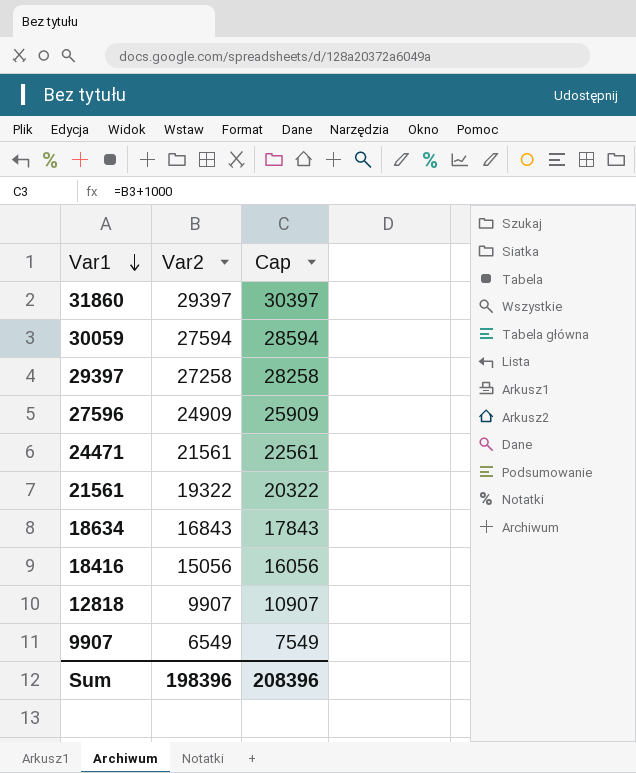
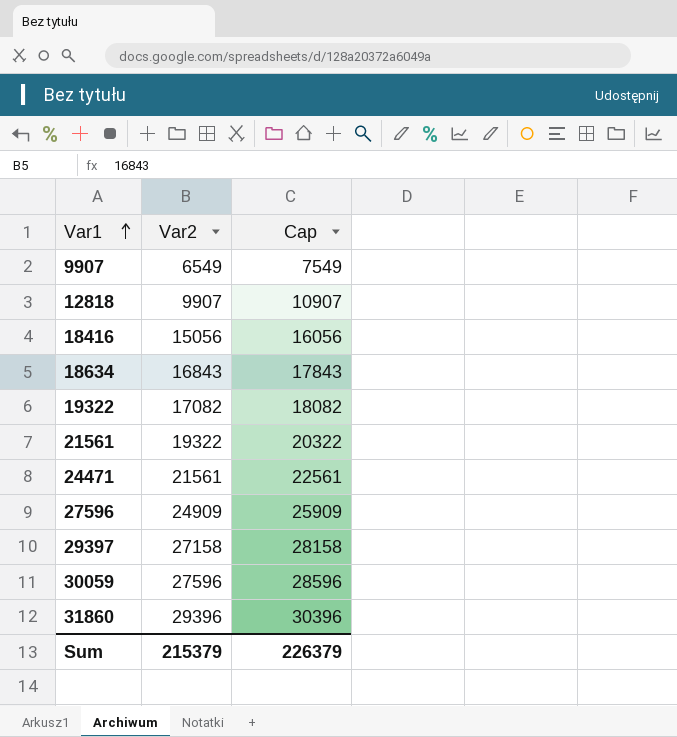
row order: Var1 descending -> Var1 ascending
row 19322: none -> 17082 | 18082
29397 | Var2: 27258 -> 27158
29397 | Cap: 28258 -> 28158
30059 | Var2: 27594 -> 27596
30059 | Cap: 28594 -> 28596
31860 | Var2: 29397 -> 29396
31860 | Cap: 30397 -> 30396
Sum | Var2: 198396 -> 215379
Sum | Cap: 208396 -> 226379

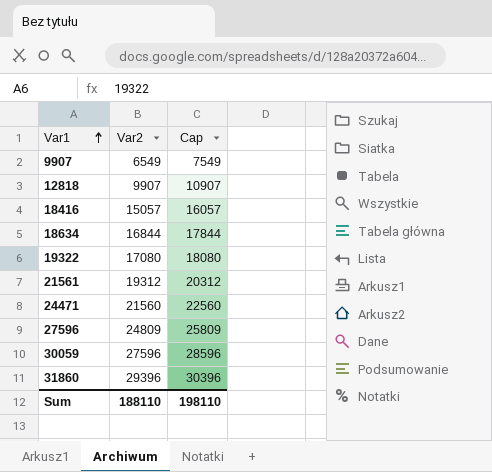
row 29397: 27158 | 28158 -> none
18416 | Var2: 15056 -> 15057
18416 | Cap: 16056 -> 16057
18634 | Var2: 16843 -> 16844
18634 | Cap: 17843 -> 17844
19322 | Var2: 17082 -> 17080
19322 | Cap: 18082 -> 18080
21561 | Var2: 19322 -> 19312
21561 | Cap: 20322 -> 20312
24471 | Var2: 21561 -> 21560
24471 | Cap: 22561 -> 22560
27596 | Var2: 24909 -> 24809
27596 | Cap: 25909 -> 25809
Sum | Var2: 215379 -> 188110
Sum | Cap: 226379 -> 198110

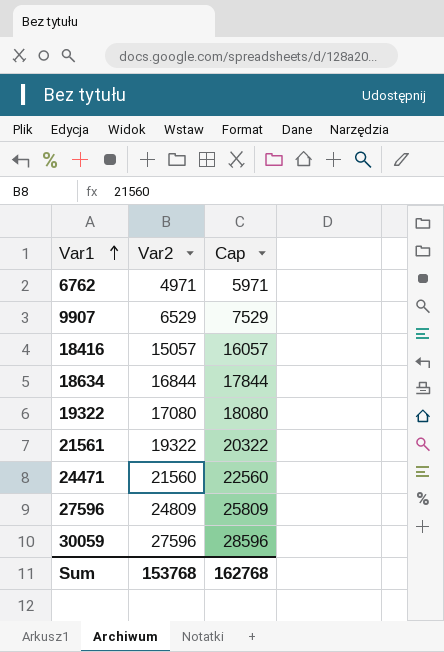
row 12818: 9907 | 10907 -> none
row 31860: 29396 | 30396 -> none
row 6762: none -> 4971 | 5971
9907 | Var2: 6549 -> 6529
9907 | Cap: 7549 -> 7529
21561 | Var2: 19312 -> 19322
21561 | Cap: 20312 -> 20322
Sum | Var2: 188110 -> 153768
Sum | Cap: 198110 -> 162768

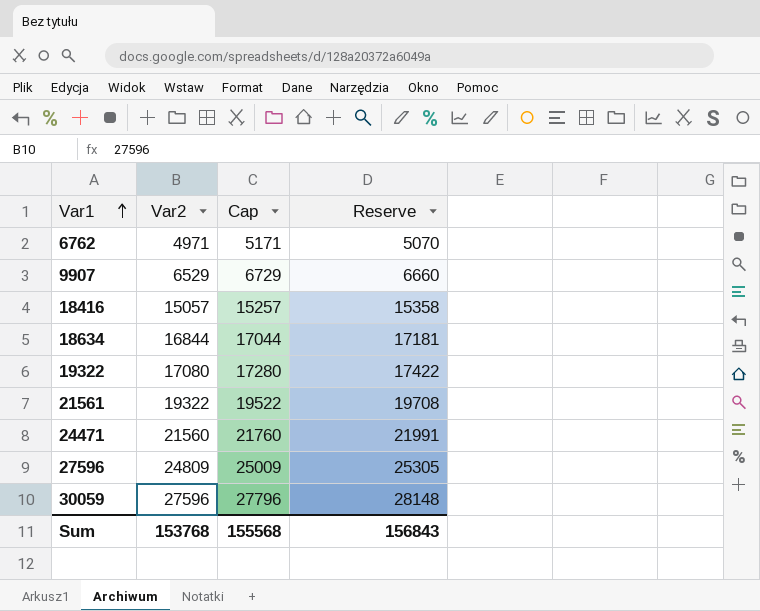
column Cap | formula: [Var2] + 1000 -> [Var2] + 200
column Reserve | formula: none -> [Var2] * 1.02
Sum | Cap: 162768 -> 155568

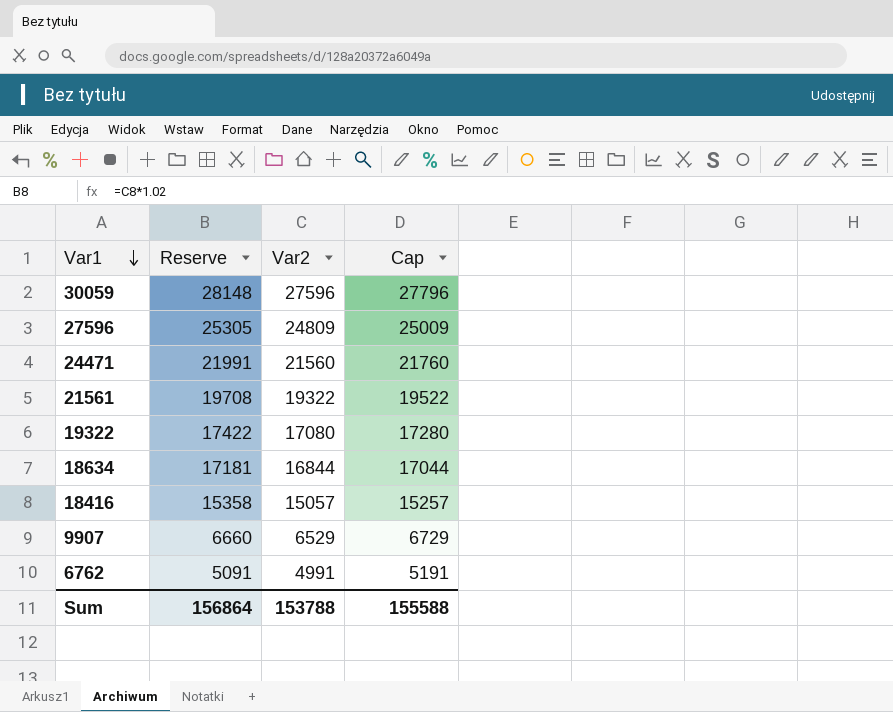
row order: Var1 ascending -> Var1 descending
column Reserve | position: 4 -> 2
6762 | Reserve: 5070 -> 5091
6762 | Var2: 4971 -> 4991
6762 | Cap: 5171 -> 5191
Sum | Reserve: 156843 -> 156864
Sum | Var2: 153768 -> 153788
Sum | Cap: 155568 -> 155588

